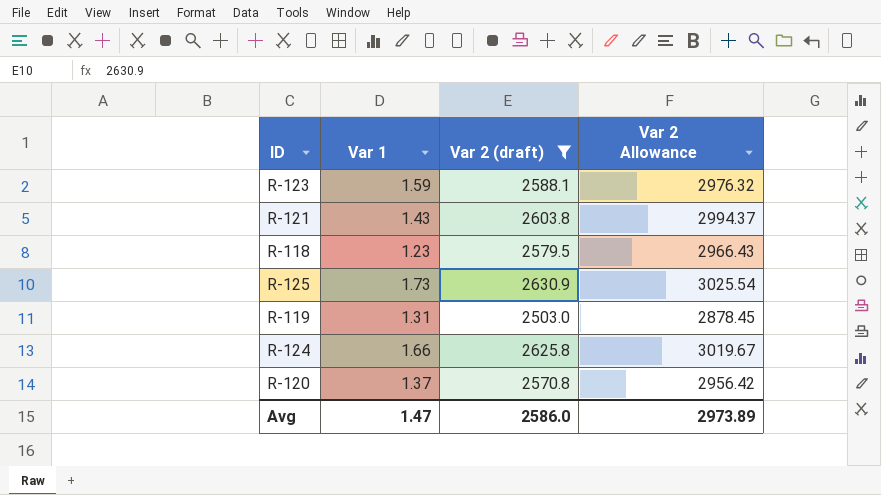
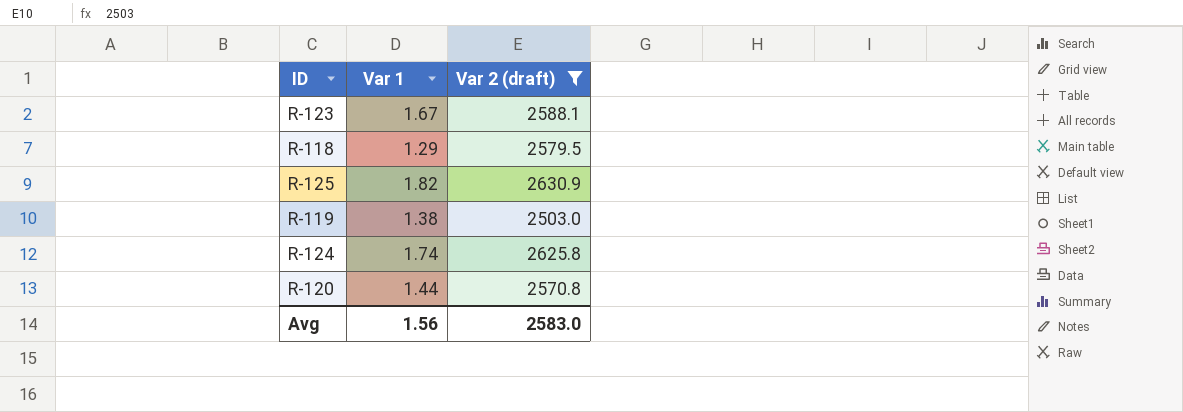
column Var 2 Allowance | formula: [Var 2 (draft)] * 1.15 -> none
row R-121: 1.43 | 2603.8 | 2994.37 -> none
R-123 | Var 1: 1.59 -> 1.67
R-118 | Var 1: 1.23 -> 1.29
R-125 | Var 1: 1.73 -> 1.82
R-119 | Var 1: 1.31 -> 1.38
R-124 | Var 1: 1.66 -> 1.74
R-120 | Var 1: 1.37 -> 1.44
Avg | Var 1: 1.47 -> 1.56
Avg | Var 2 (draft): 2586.0 -> 2583.0

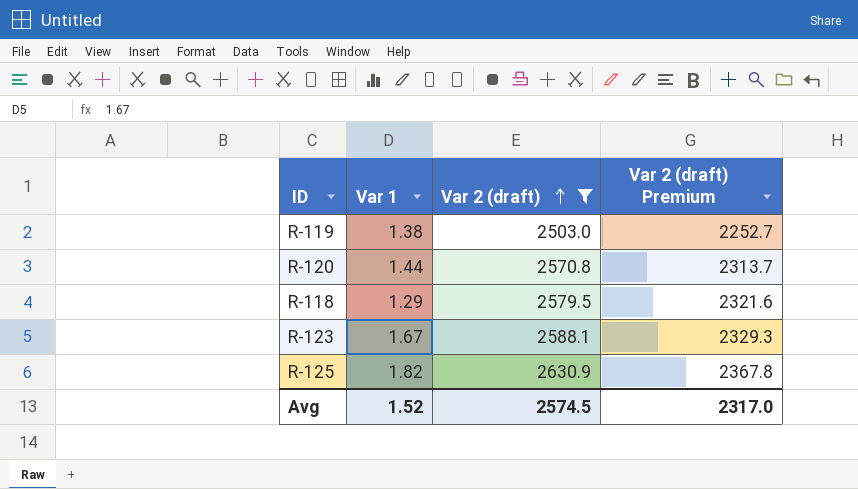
row order: none -> Var 2 (draft) ascending
column Var 2 (draft) Premium | formula: none -> [Var 2 (draft)] * 0.9
row R-124: 1.74 | 2625.8 -> none
Avg | Var 1: 1.56 -> 1.52
Avg | Var 2 (draft): 2583.0 -> 2574.5

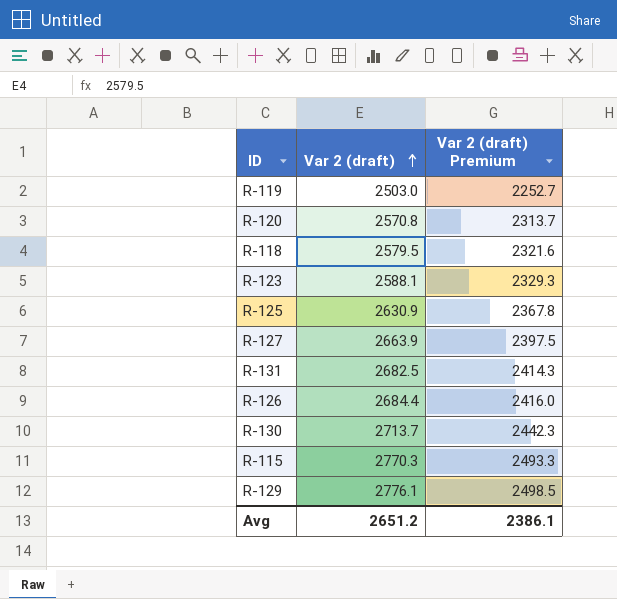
filter: Var 2 (draft) <= 2630.9 -> none
column Var 1 | position: 2 -> none
Avg | Var 2 (draft): 2574.5 -> 2651.2
Avg | Var 2 (draft) Premium: 2317.0 -> 2386.1

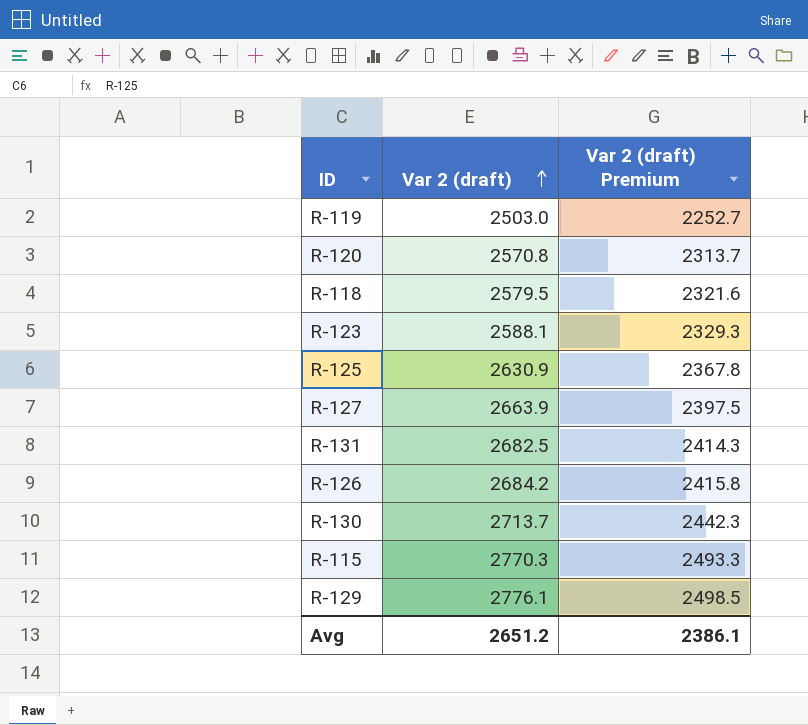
R-126 | Var 2 (draft): 2684.4 -> 2684.2
R-126 | Var 2 (draft) Premium: 2416.0 -> 2415.8

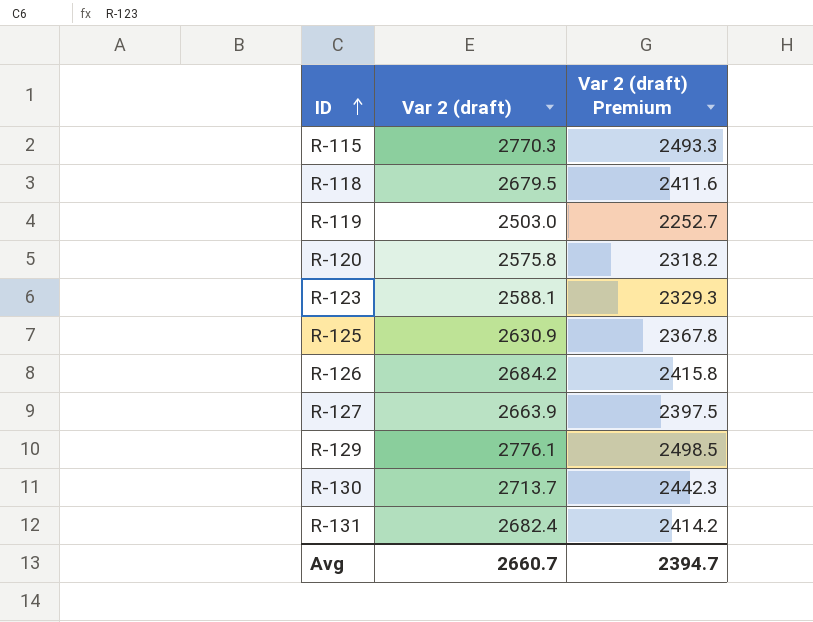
row order: Var 2 (draft) ascending -> ID ascending
R-118 | Var 2 (draft): 2579.5 -> 2679.5
R-118 | Var 2 (draft) Premium: 2321.6 -> 2411.6
R-120 | Var 2 (draft): 2570.8 -> 2575.8
R-120 | Var 2 (draft) Premium: 2313.7 -> 2318.2
R-131 | Var 2 (draft): 2682.5 -> 2682.4
R-131 | Var 2 (draft) Premium: 2414.3 -> 2414.2
Avg | Var 2 (draft): 2651.2 -> 2660.7
Avg | Var 2 (draft) Premium: 2386.1 -> 2394.7

